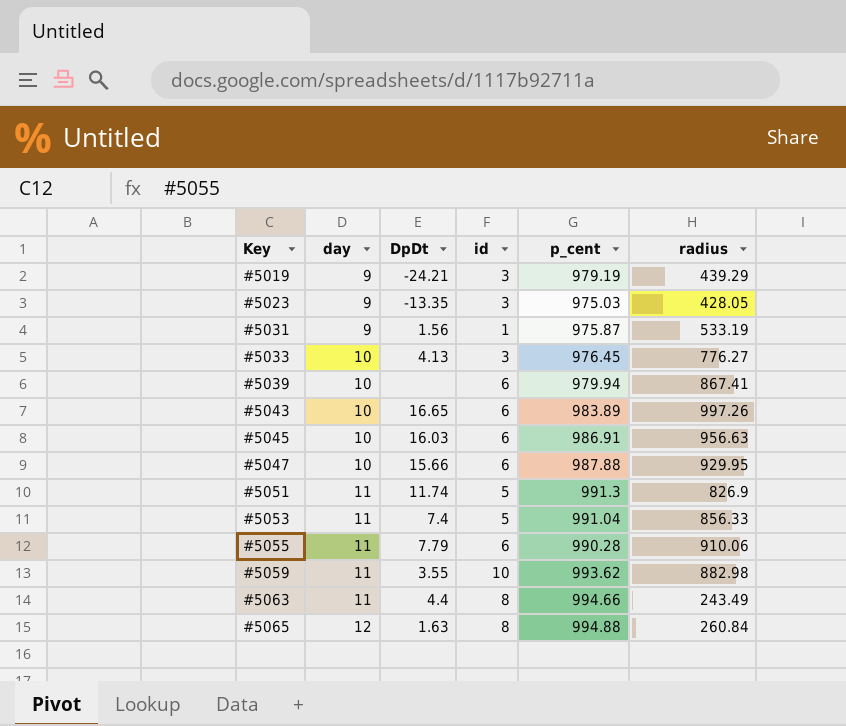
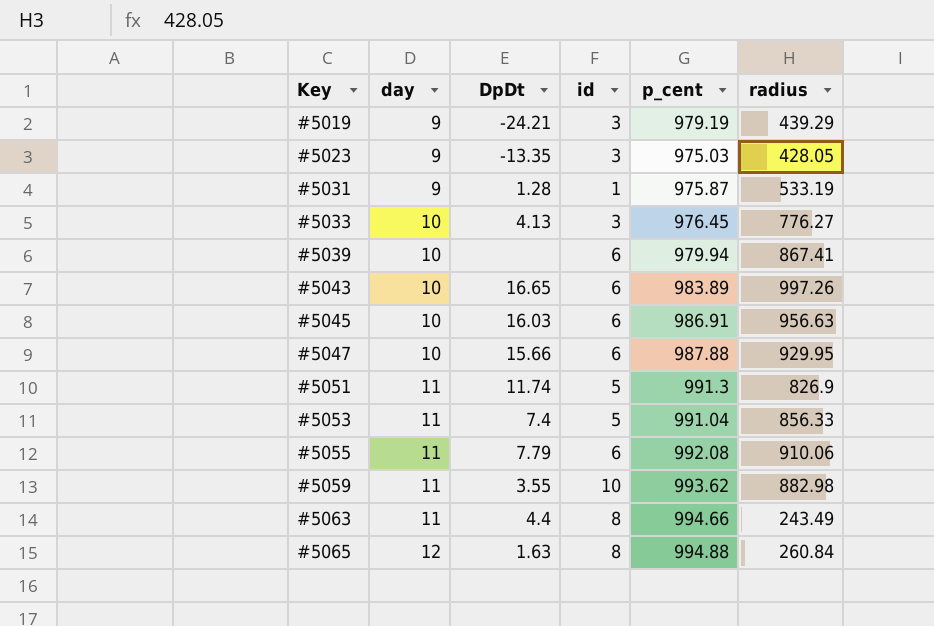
#5031 | DpDt: 1.56 -> 1.28
#5055 | p_cent: 990.28 -> 992.08

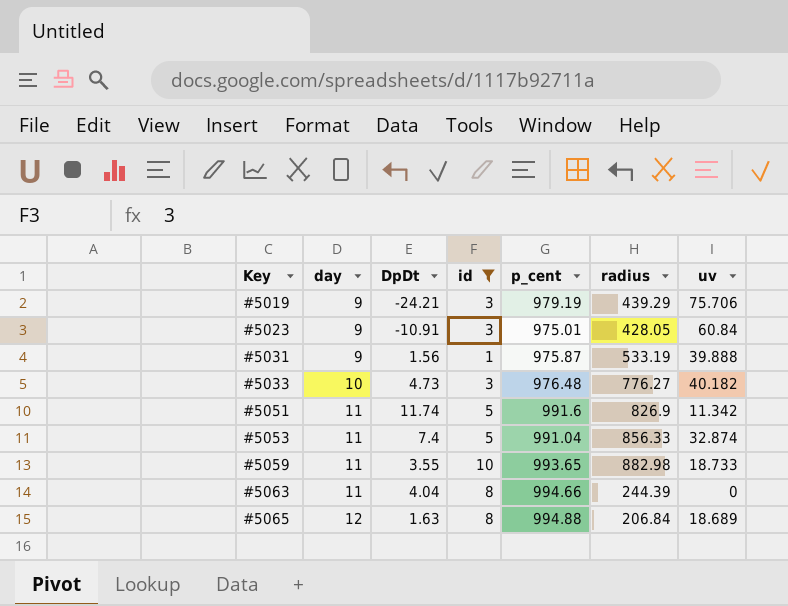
filter: none -> id != 6
column uv | position: none -> 7
#5023 | DpDt: -13.35 -> -10.91
#5023 | p_cent: 975.03 -> 975.01
#5031 | DpDt: 1.28 -> 1.56
#5033 | DpDt: 4.13 -> 4.73
#5033 | p_cent: 976.45 -> 976.48
#5051 | p_cent: 991.3 -> 991.6
#5059 | p_cent: 993.62 -> 993.65
#5063 | DpDt: 4.4 -> 4.04
#5063 | radius: 243.49 -> 244.39
#5065 | radius: 260.84 -> 206.84

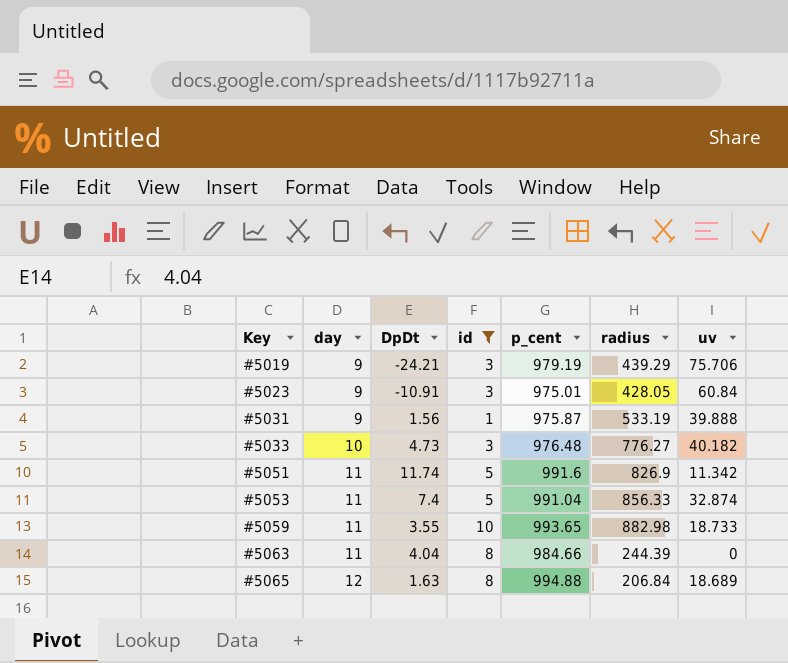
#5063 | p_cent: 994.66 -> 984.66

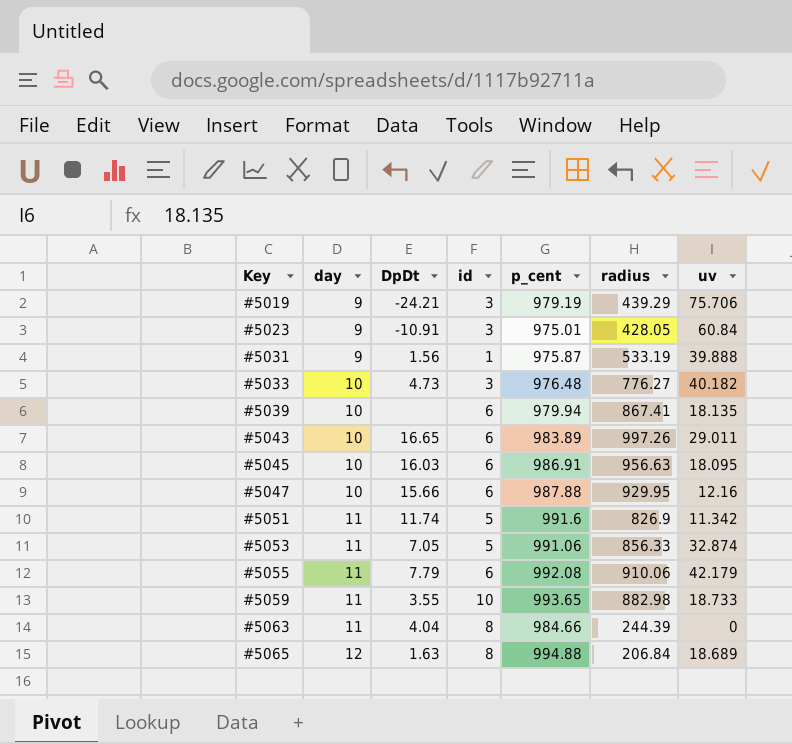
filter: id != 6 -> none
#5053 | DpDt: 7.4 -> 7.05
#5053 | p_cent: 991.04 -> 991.06

